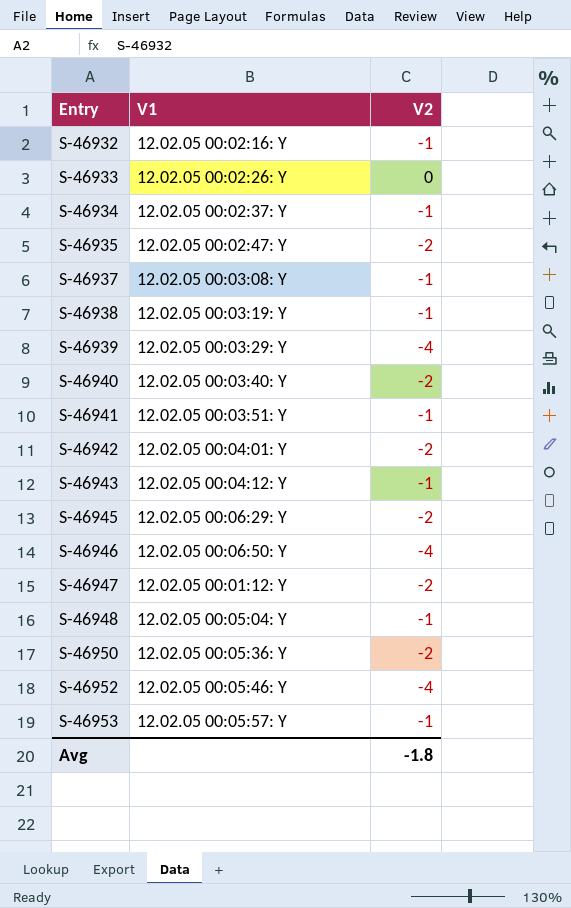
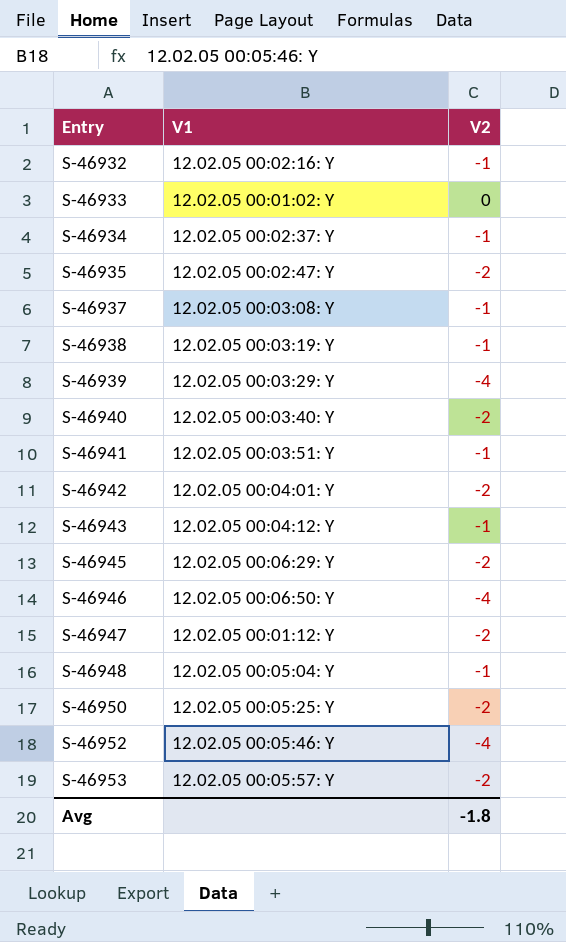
S-46933 | V1: 12.02.05 00:02:26: Y -> 12.02.05 00:01:02: Y
S-46950 | V1: 12.02.05 00:05:36: Y -> 12.02.05 00:05:25: Y
S-46953 | V2: -1 -> -2

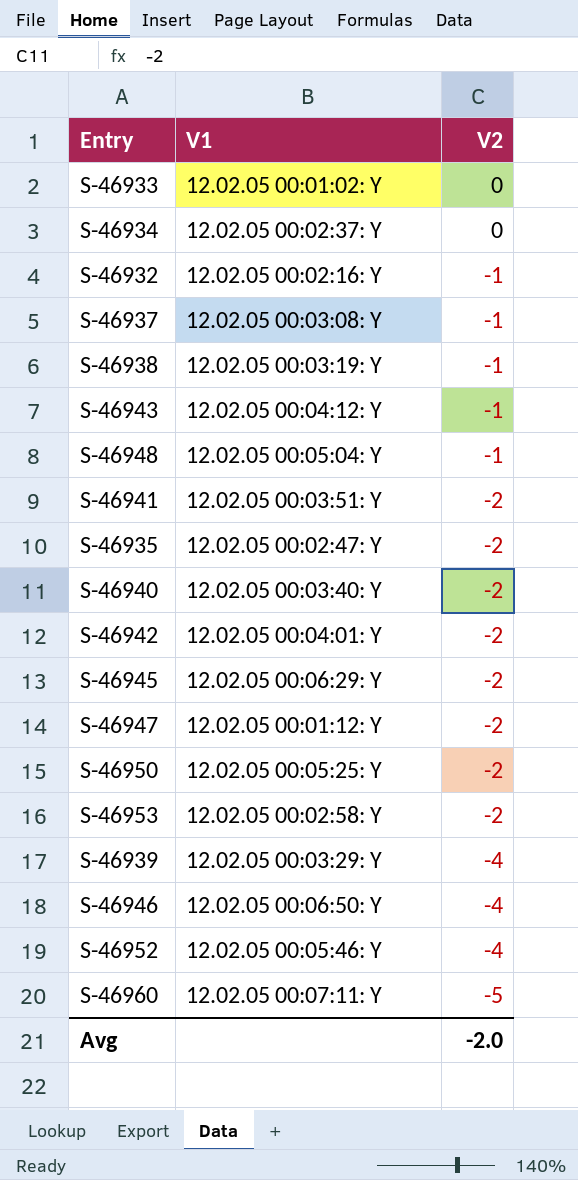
row order: Entry ascending -> V2 descending
S-46934 | V2: -1 -> 0
S-46941 | V2: -1 -> -2
S-46953 | V1: 12.02.05 00:05:57: Y -> 12.02.05 00:02:58: Y
row S-46960: none -> 12.02.05 00:07:11: Y | -5
Avg | V2: -1.8 -> -2.0

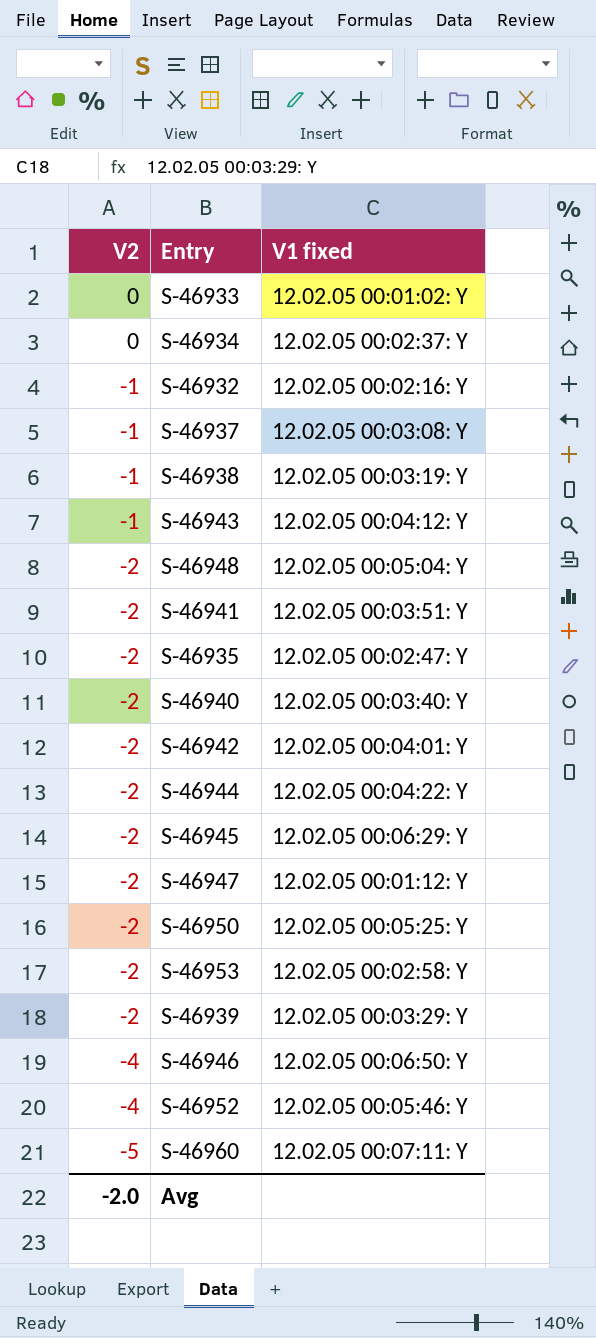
column V2 | position: 3 -> 1
column name: V1 -> V1 fixed
S-46948 | V2: -1 -> -2
row S-46944: none -> -2 | 12.02.05 00:04:22: Y
S-46939 | V2: -4 -> -2

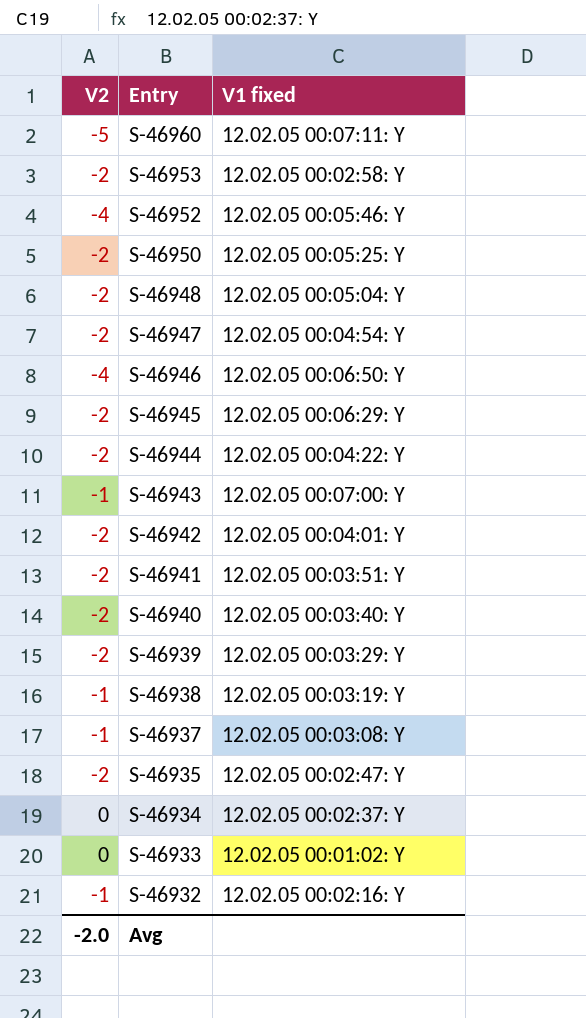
row order: V2 descending -> Entry descending
S-46947 | V1 fixed: 12.02.05 00:01:12: Y -> 12.02.05 00:04:54: Y
S-46943 | V1 fixed: 12.02.05 00:04:12: Y -> 12.02.05 00:07:00: Y

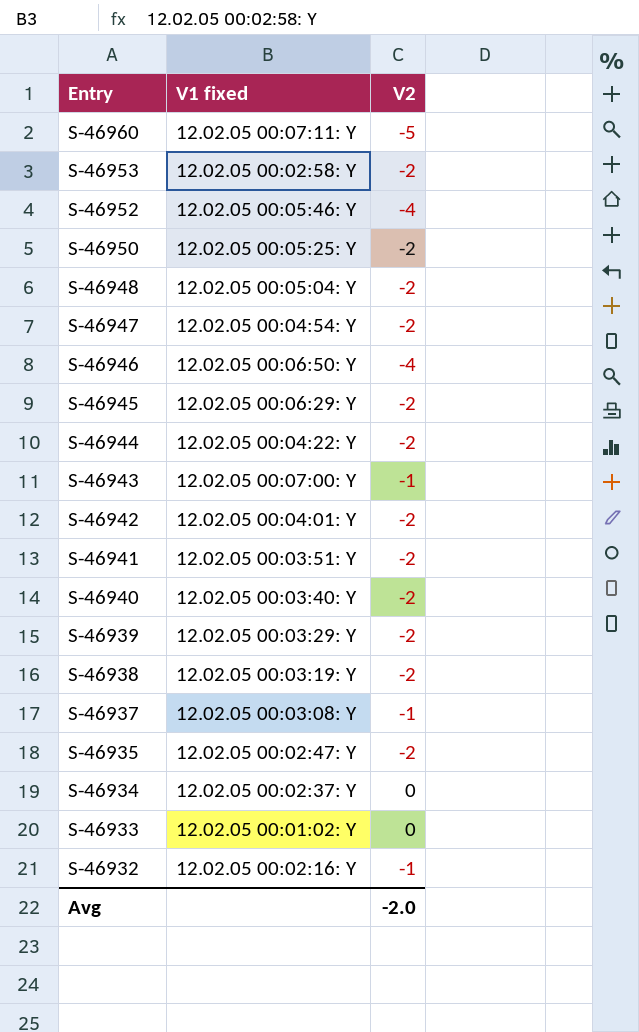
column V2 | position: 1 -> 3
S-46938 | V2: -1 -> -2

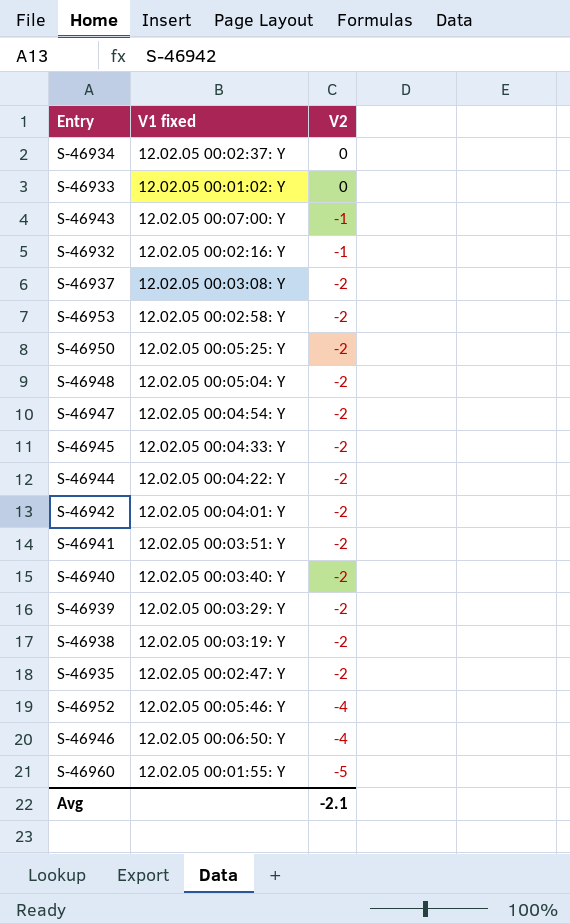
row order: Entry descending -> V2 descending
S-46937 | V2: -1 -> -2
S-46945 | V1 fixed: 12.02.05 00:06:29: Y -> 12.02.05 00:04:33: Y
S-46960 | V1 fixed: 12.02.05 00:07:11: Y -> 12.02.05 00:01:55: Y
Avg | V2: -2.0 -> -2.1

